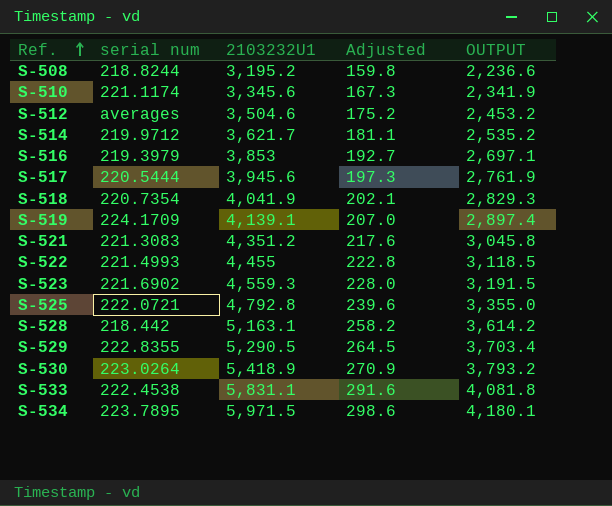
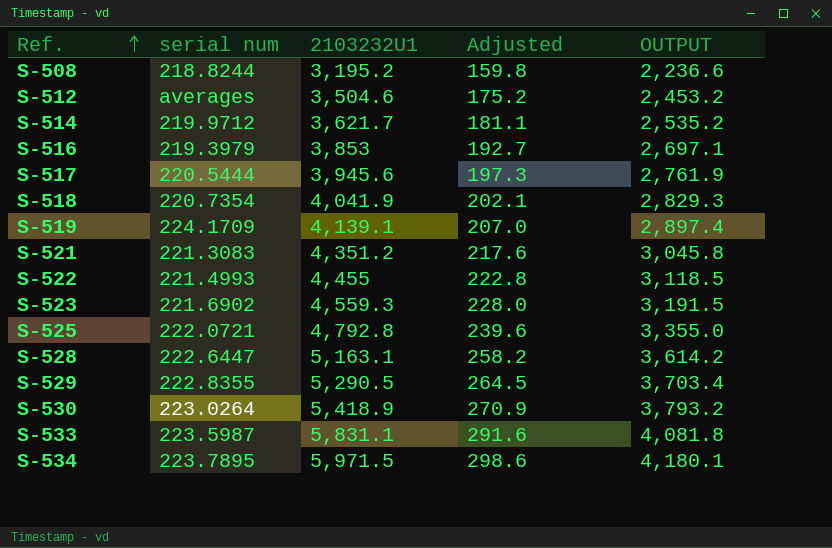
row S-510: 221.1174 | 3,345.6 | 167.3 | 2,341.9 -> none
S-528 | serial num: 218.442 -> 222.6447
S-533 | serial num: 222.4538 -> 223.5987

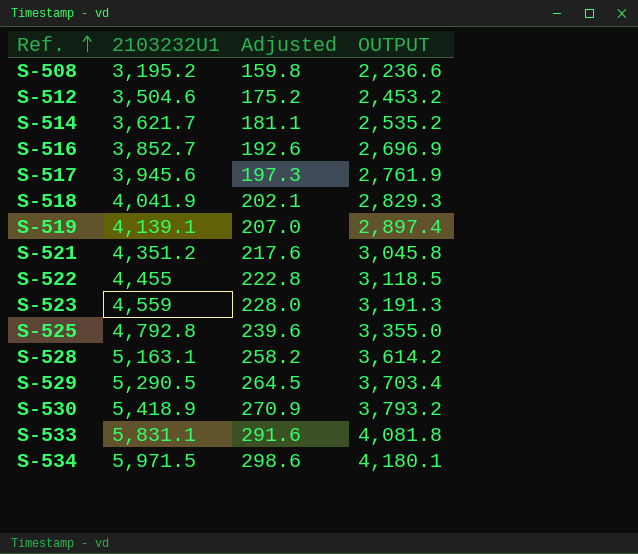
column serial num | position: 2 -> none
S-516 | 2103232U1: 3,853 -> 3,852.7
S-516 | Adjusted: 192.7 -> 192.6
S-516 | OUTPUT: 2,697.1 -> 2,696.9
S-523 | 2103232U1: 4,559.3 -> 4,559
S-523 | OUTPUT: 3,191.5 -> 3,191.3

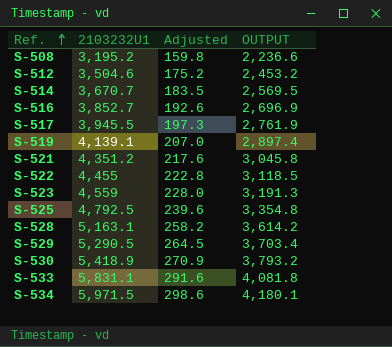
row S-518: 4,041.9 | 202.1 | 2,829.3 -> none
S-514 | 2103232U1: 3,621.7 -> 3,670.7
S-514 | Adjusted: 181.1 -> 183.5
S-514 | OUTPUT: 2,535.2 -> 2,569.5
S-517 | 2103232U1: 3,945.6 -> 3,945.5
S-525 | 2103232U1: 4,792.8 -> 4,792.5
S-525 | OUTPUT: 3,355.0 -> 3,354.8

